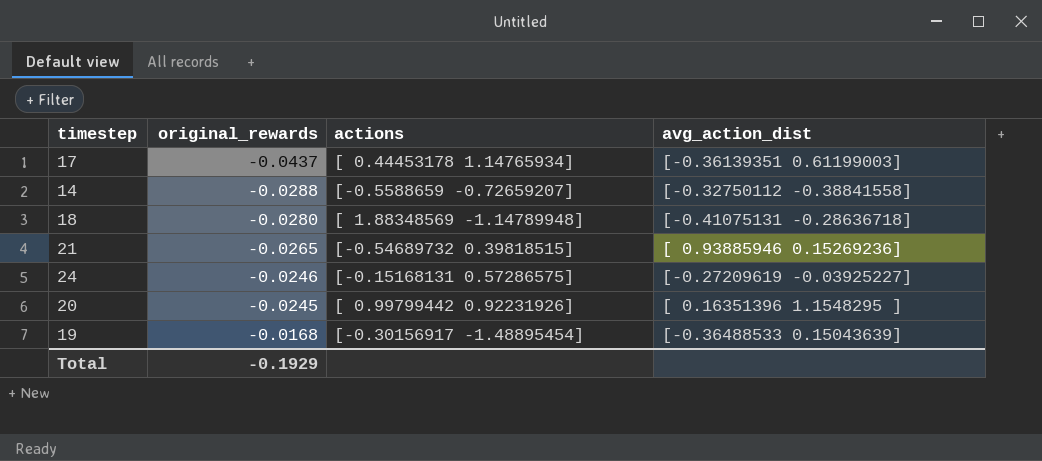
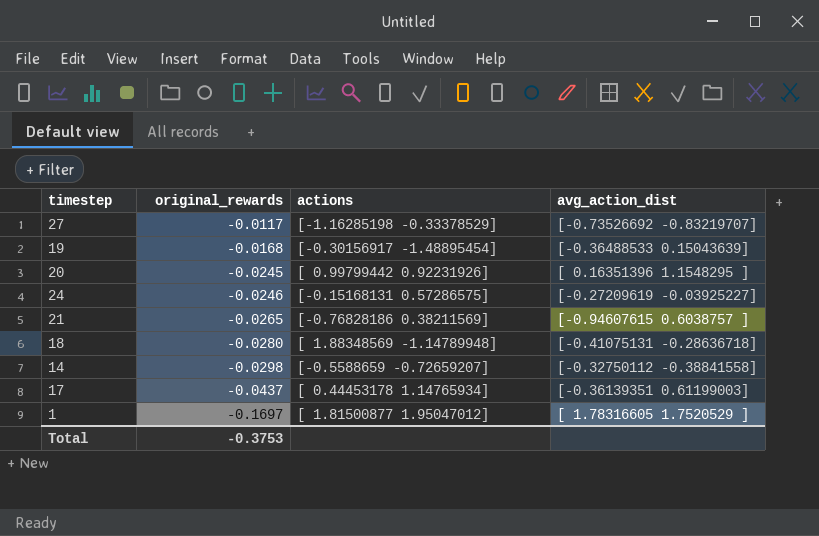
row order: original_rewards ascending -> original_rewards descending
row 27: none -> -0.0117 | [-1.16285198 -0.33378529] | [-0.73526692 -0.83219707]
21 | actions: [-0.54689732 0.39818515] -> [-0.76828186 0.38211569]
21 | avg_action_dist: [ 0.93885946 0.15269236] -> [-0.94607615 0.6038757 ]
14 | original_rewards: -0.0288 -> -0.0298
row 1: none -> -0.1697 | [ 1.81500877 1.95047012] | [ 1.78316605 1.7520529 ]
Total | original_rewards: -0.1929 -> -0.3753

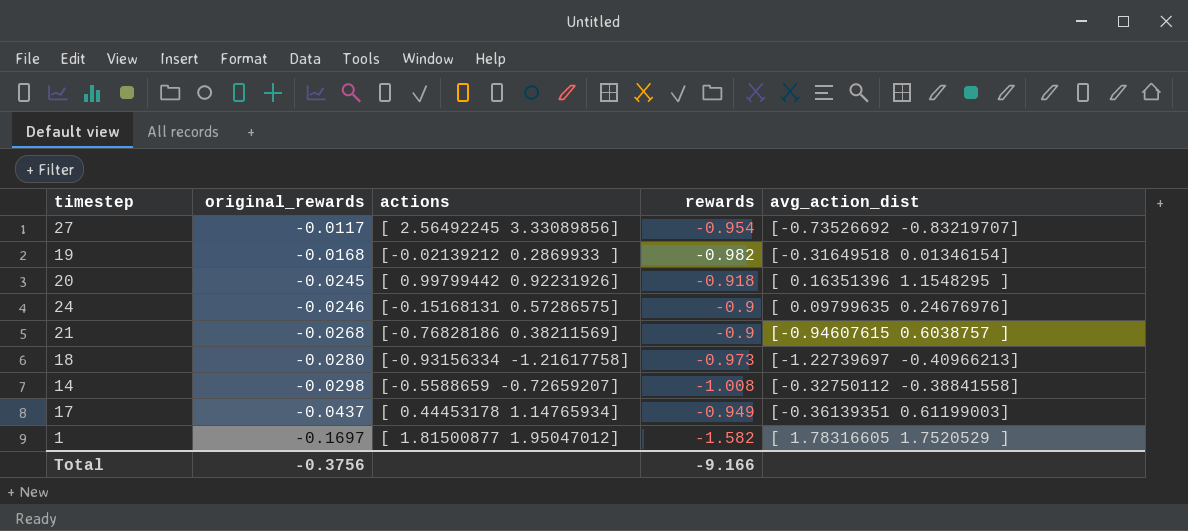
column rewards | position: none -> 4
27 | actions: [-1.16285198 -0.33378529] -> [ 2.56492245 3.33089856]
19 | actions: [-0.30156917 -1.48895454] -> [-0.02139212 0.2869933 ]
19 | avg_action_dist: [-0.36488533 0.15043639] -> [-0.31649518 0.01346154]
24 | avg_action_dist: [-0.27209619 -0.03925227] -> [ 0.09799635 0.24676976]
21 | original_rewards: -0.0265 -> -0.0268
18 | actions: [ 1.88348569 -1.14789948] -> [-0.93156334 -1.21617758]
18 | avg_action_dist: [-0.41075131 -0.28636718] -> [-1.22739697 -0.40966213]
Total | original_rewards: -0.3753 -> -0.3756

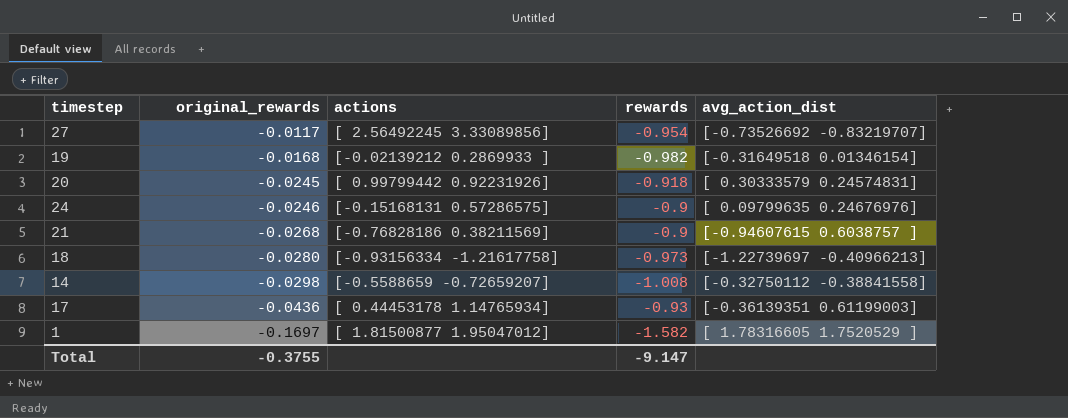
20 | avg_action_dist: [ 0.16351396 1.1548295 ] -> [ 0.30333579 0.24574831]
17 | original_rewards: -0.0437 -> -0.0436
17 | rewards: -0.949 -> -0.93
Total | original_rewards: -0.3756 -> -0.3755
Total | rewards: -9.166 -> -9.147

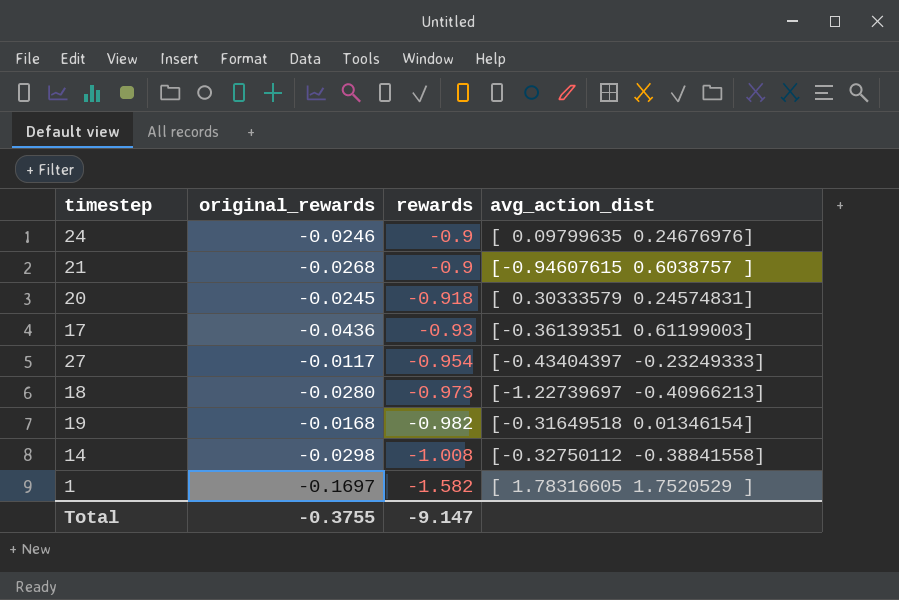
row order: original_rewards descending -> rewards descending
column actions | position: 3 -> none
27 | avg_action_dist: [-0.73526692 -0.83219707] -> [-0.43404397 -0.23249333]

